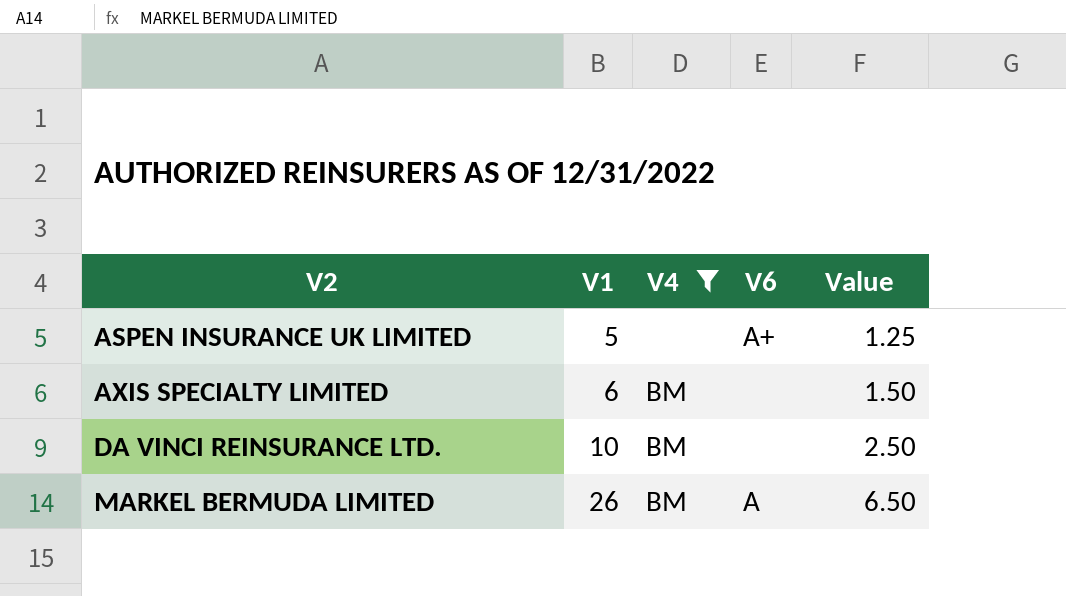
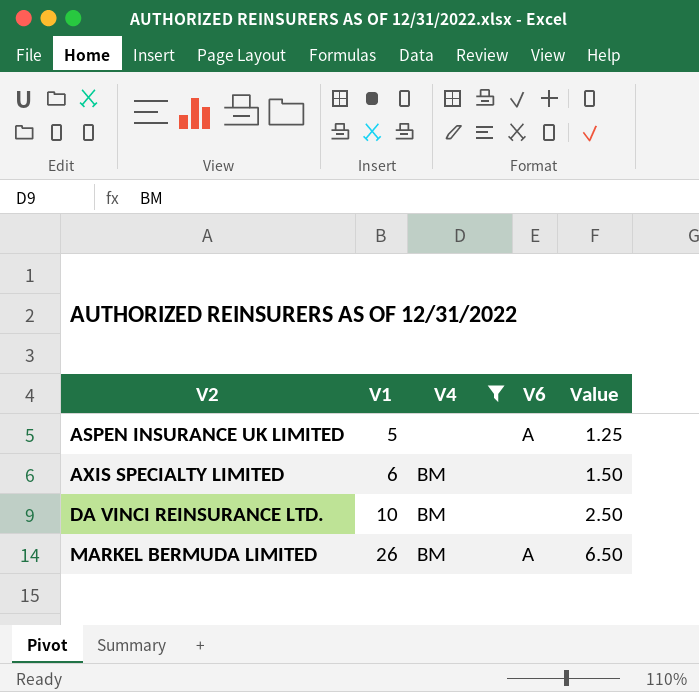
ASPEN INSURANCE UK LIMITED | V6: A+ -> A

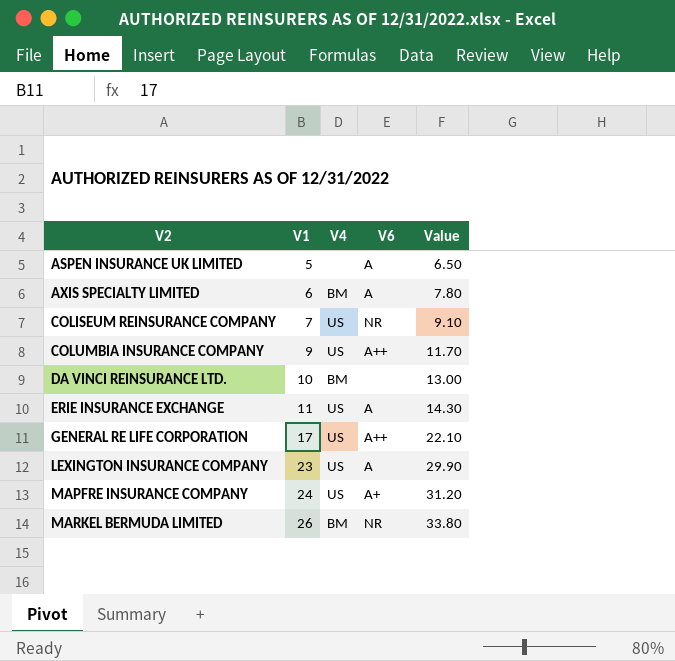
filter: V4 != US -> none
column Value | formula: [V1] * 0.25 -> [V1] * 1.3
AXIS SPECIALTY LIMITED | V6: none -> A
MARKEL BERMUDA LIMITED | V6: A -> NR

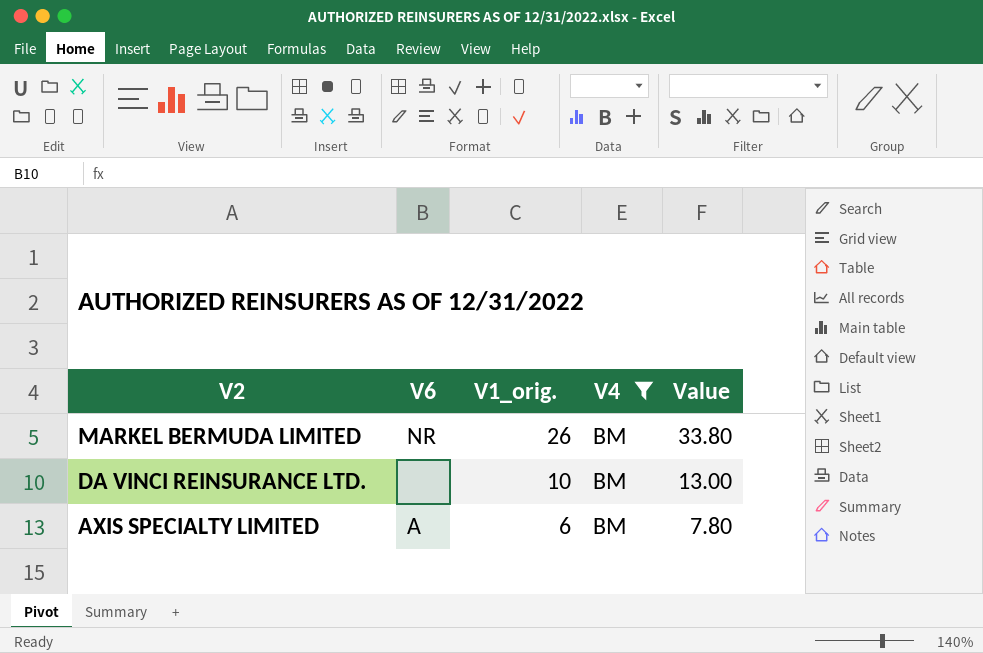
filter: none -> V4 = BM
row order: V2 ascending -> V2 descending
column V6 | position: 4 -> 2
column name: V1 -> V1_orig.

